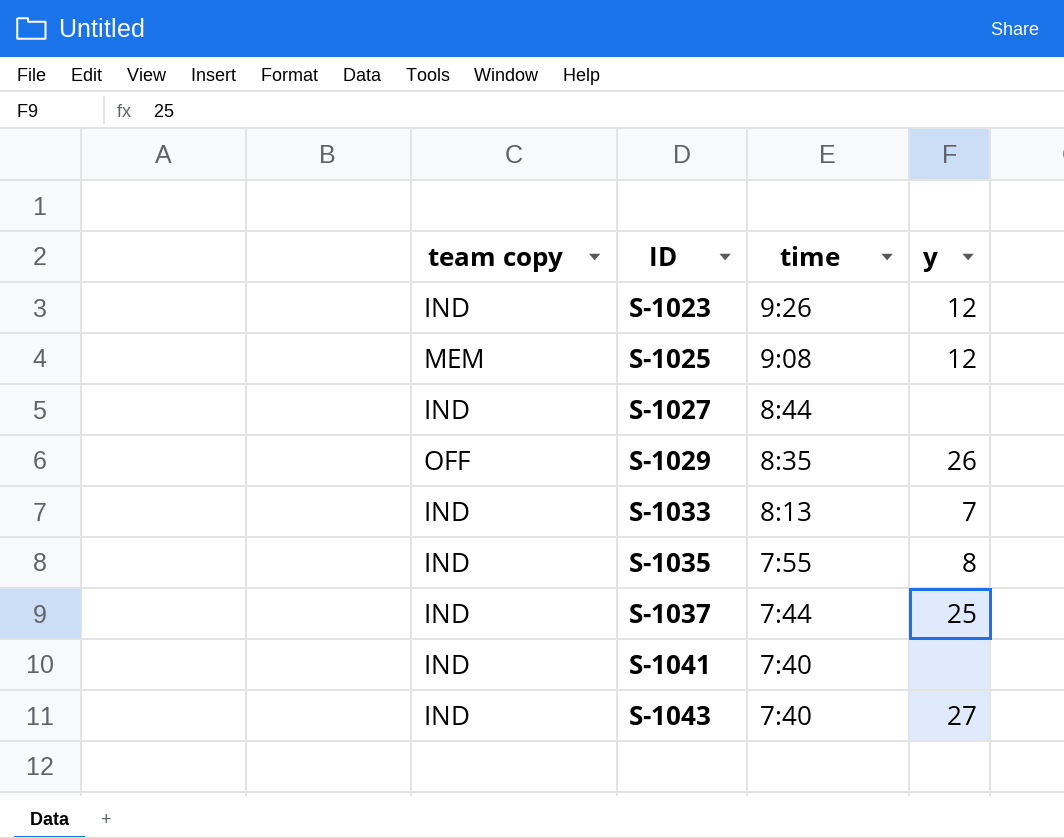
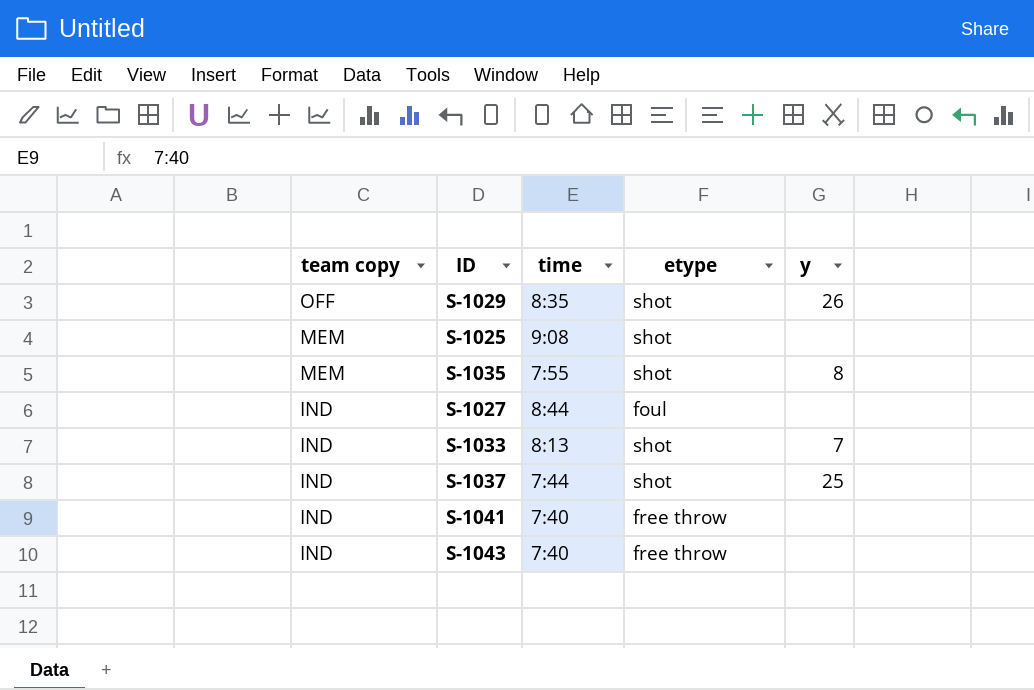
row order: ID ascending -> team copy descending
column etype | position: none -> 4
row S-1023: IND | 9:26 | 12 -> none
S-1025 | y: 12 -> none
S-1035 | team copy: IND -> MEM
S-1043 | y: 27 -> none

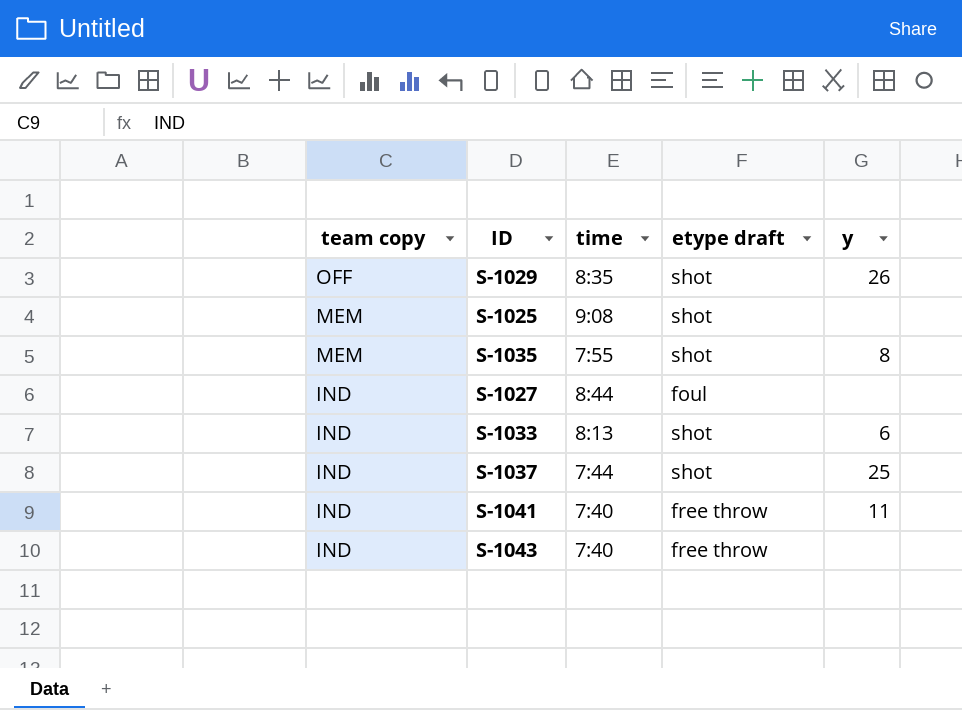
column name: etype -> etype draft
S-1033 | y: 7 -> 6
S-1041 | y: none -> 11

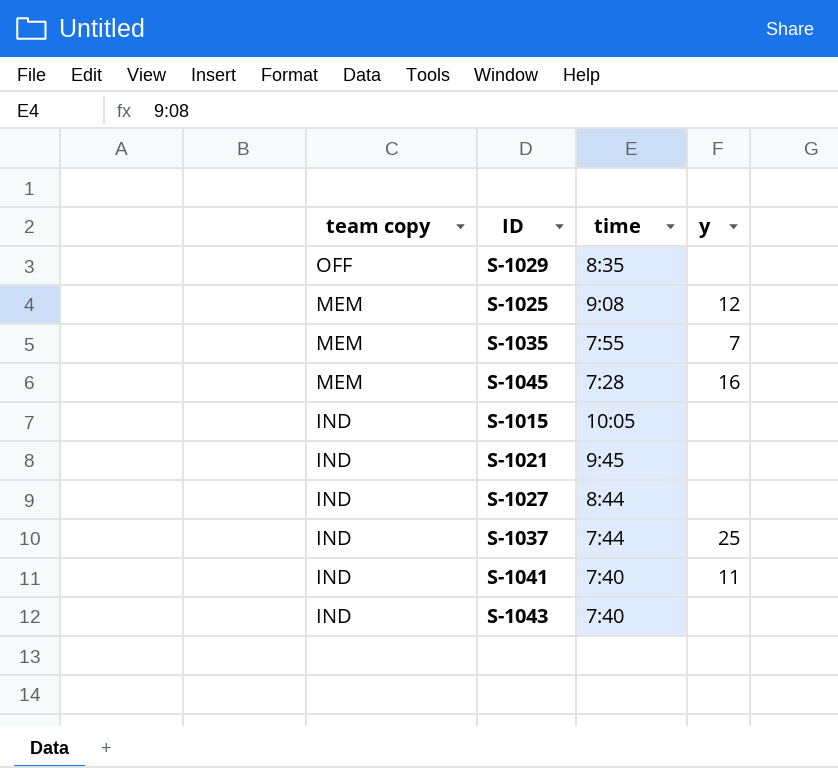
column etype draft | position: 4 -> none
row S-1033: IND | 8:13 | shot | 6 -> none
S-1029 | y: 26 -> none
S-1025 | y: none -> 12
S-1035 | y: 8 -> 7
row S-1045: none -> MEM | 7:28 | 16
row S-1015: none -> IND | 10:05 | none
row S-1021: none -> IND | 9:45 | none

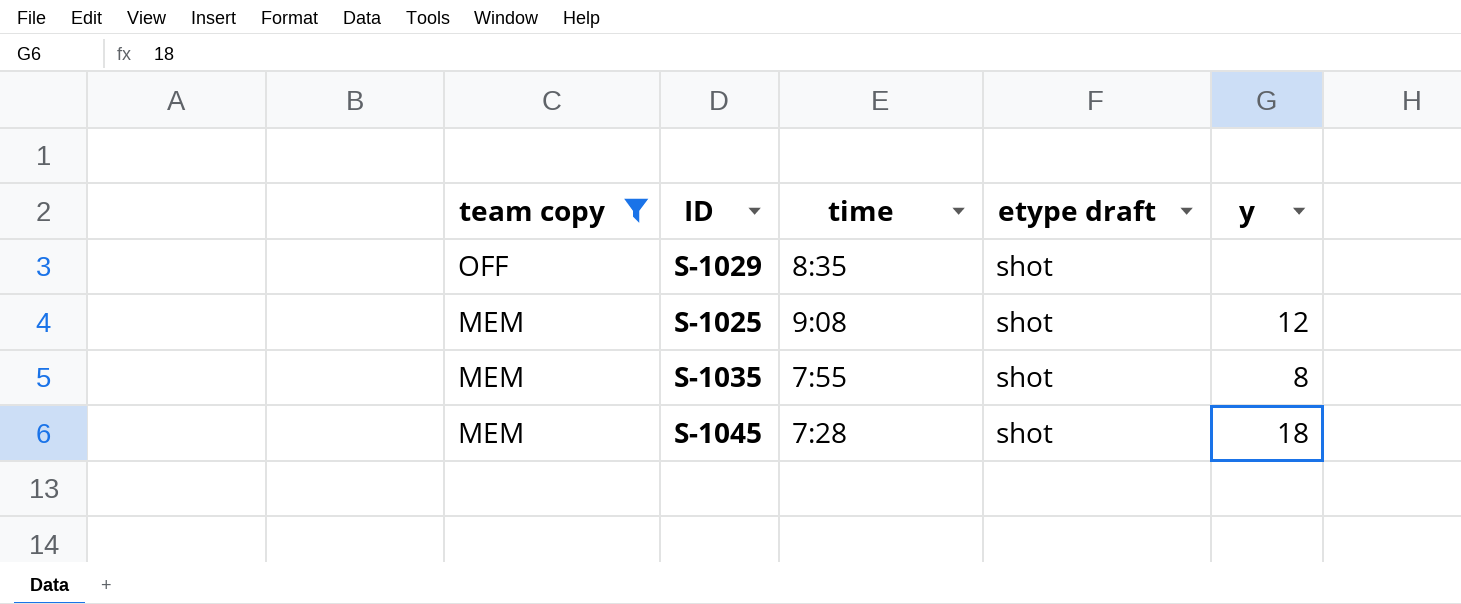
filter: none -> team copy != IND
column etype draft | position: none -> 4
S-1035 | y: 7 -> 8
S-1045 | y: 16 -> 18

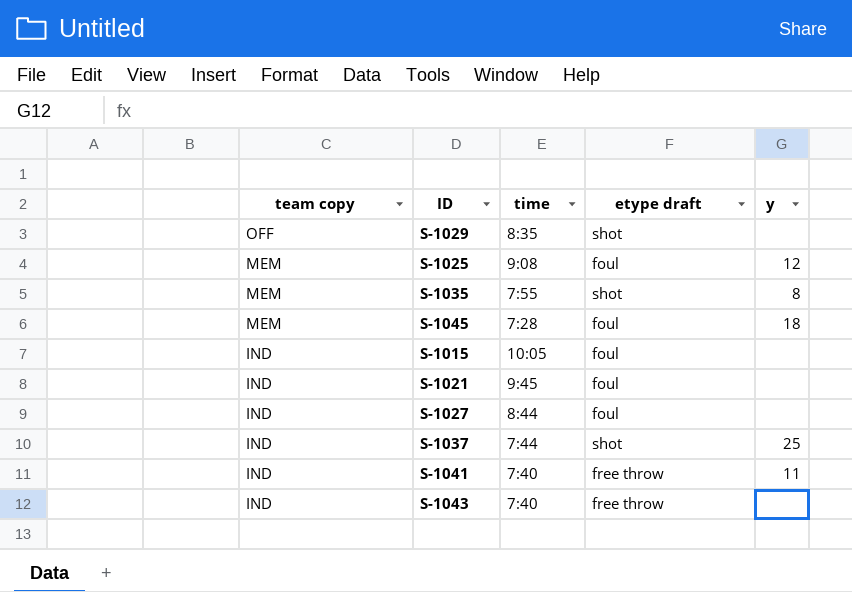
filter: team copy != IND -> none
S-1025 | etype draft: shot -> foul
S-1045 | etype draft: shot -> foul

